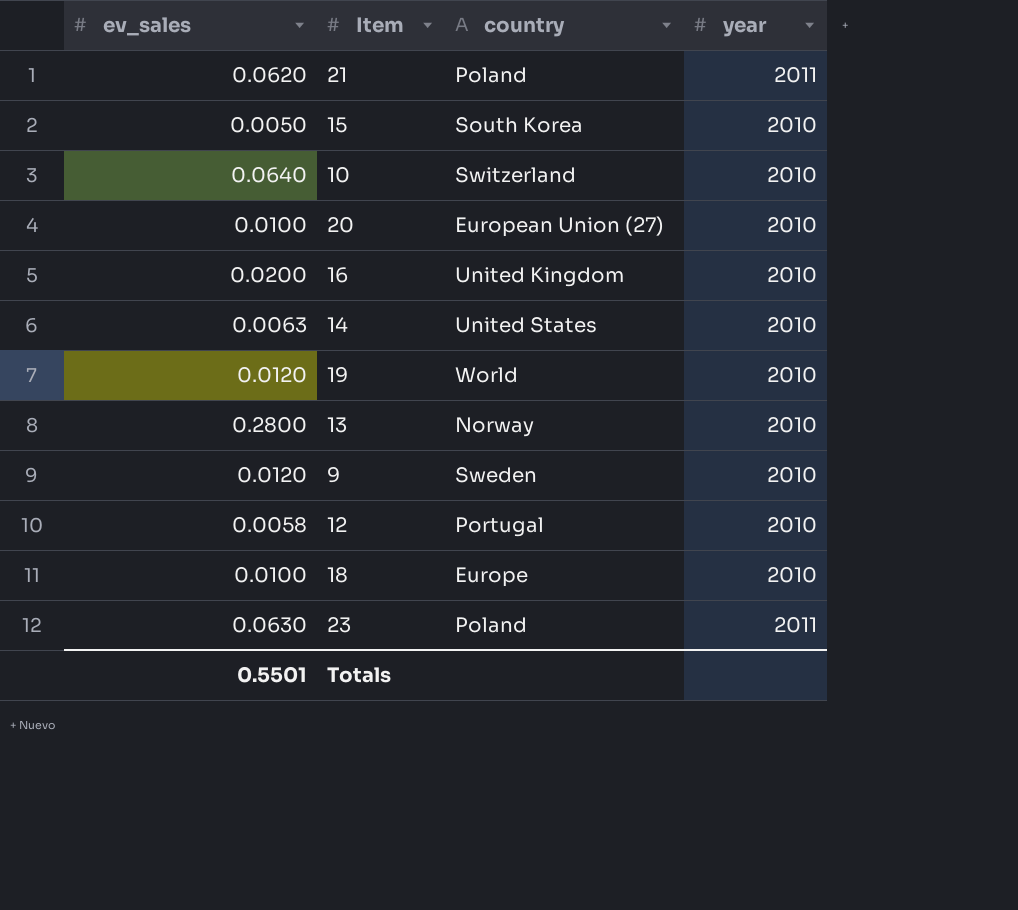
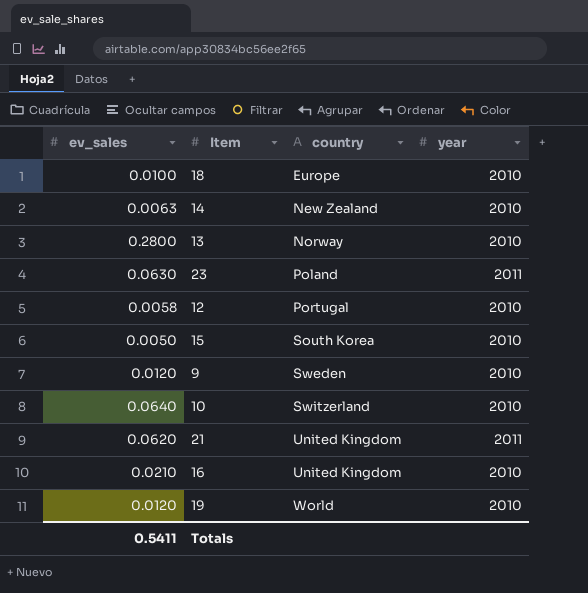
row order: none -> country ascending
row 20: 0.0100 | European Union (27) | 2010 -> none
14 | country: United States -> New Zealand
21 | country: Poland -> United Kingdom
16 | ev_sales: 0.0200 -> 0.0210
Totals | ev_sales: 0.5501 -> 0.5411

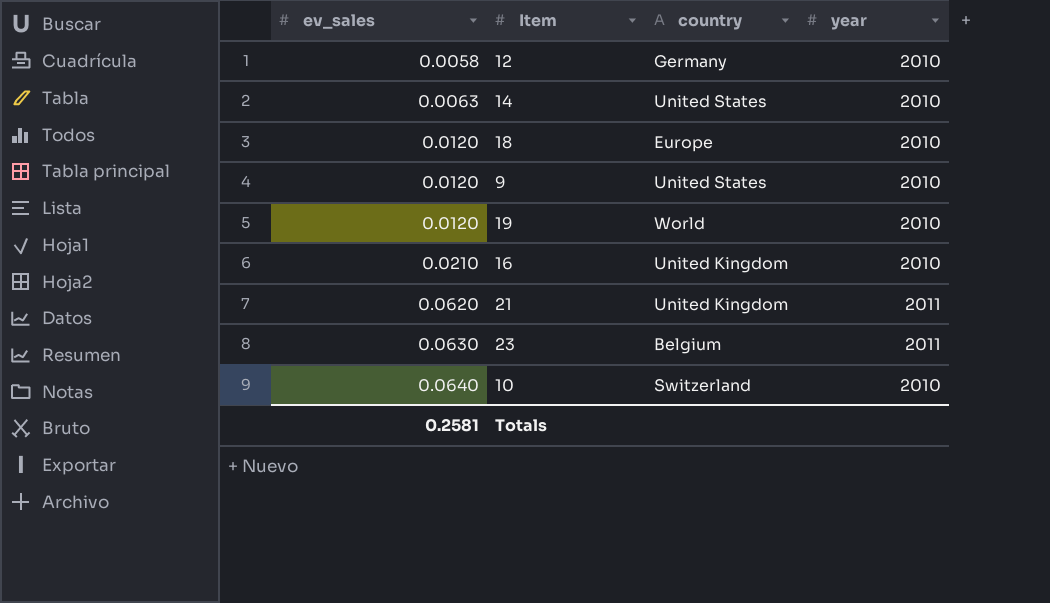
row order: country ascending -> ev_sales ascending
row 13: 0.2800 | Norway | 2010 -> none
row 15: 0.0050 | South Korea | 2010 -> none
12 | country: Portugal -> Germany
14 | country: New Zealand -> United States
18 | ev_sales: 0.0100 -> 0.0120
9 | country: Sweden -> United States
23 | country: Poland -> Belgium
Totals | ev_sales: 0.5411 -> 0.2581

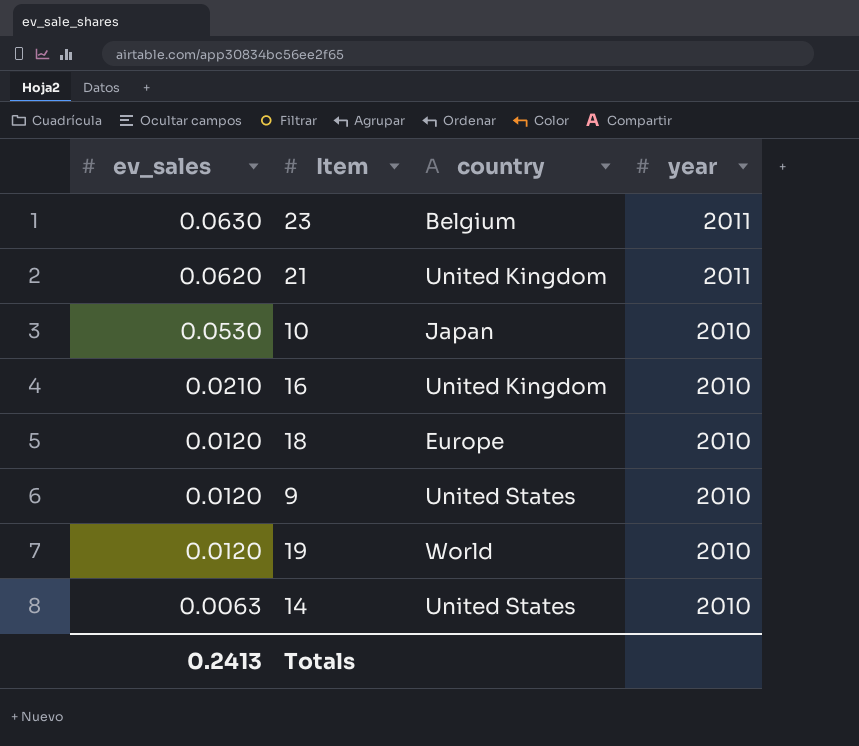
row order: ev_sales ascending -> ev_sales descending
row 12: 0.0058 | Germany | 2010 -> none
10 | ev_sales: 0.0640 -> 0.0530
10 | country: Switzerland -> Japan
Totals | ev_sales: 0.2581 -> 0.2413

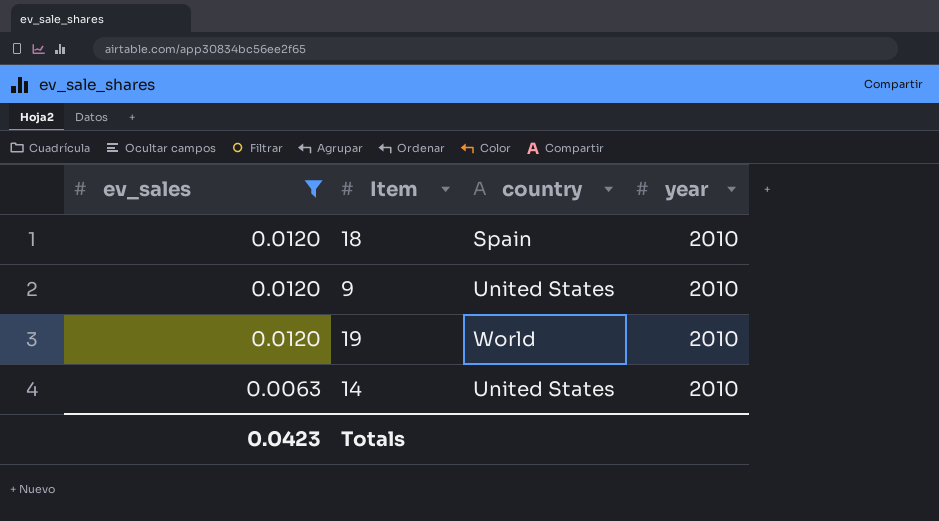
filter: none -> ev_sales <= 0.0120
18 | country: Europe -> Spain
Totals | ev_sales: 0.2413 -> 0.0423

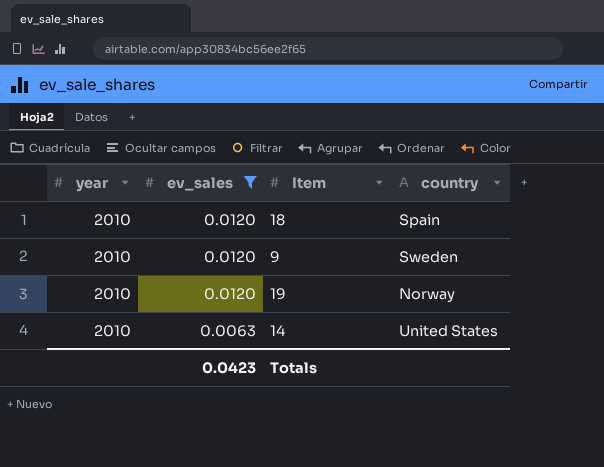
column year | position: 4 -> 1
9 | country: United States -> Sweden
19 | country: World -> Norway

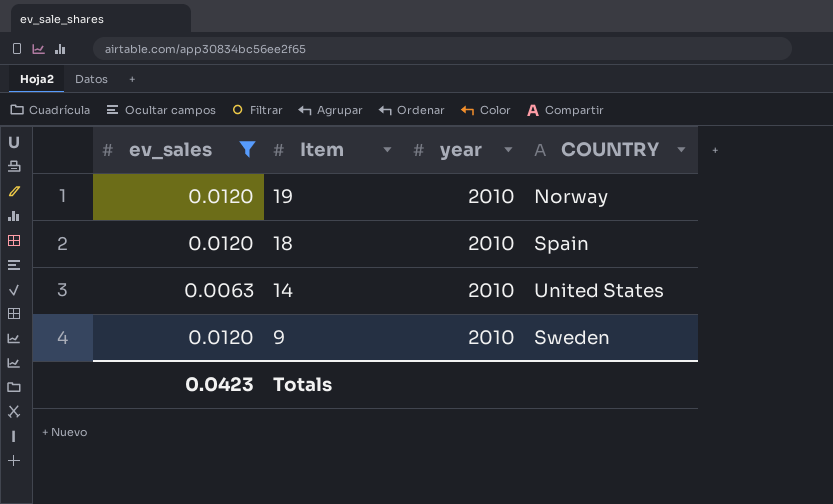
row order: ev_sales descending -> Item descending
column year | position: 1 -> 3
column name: country -> COUNTRY

